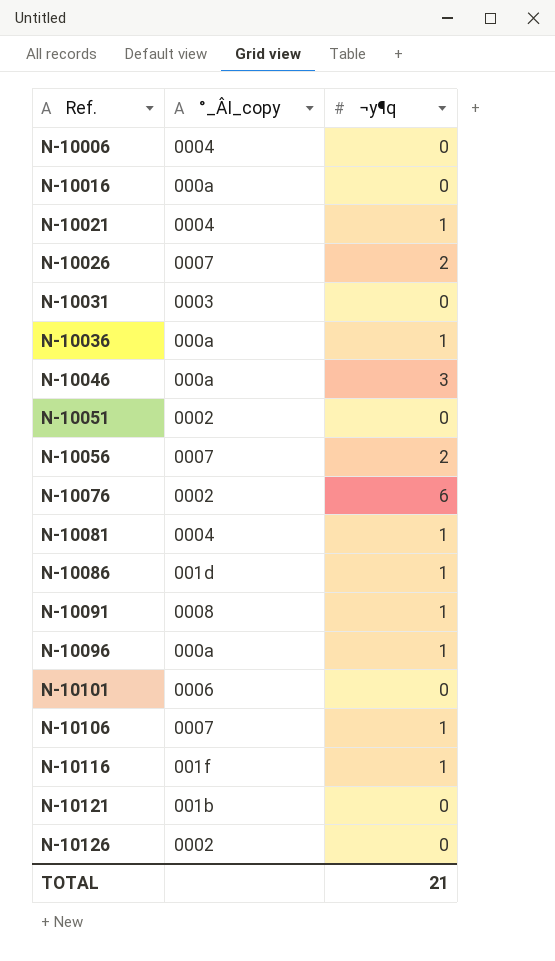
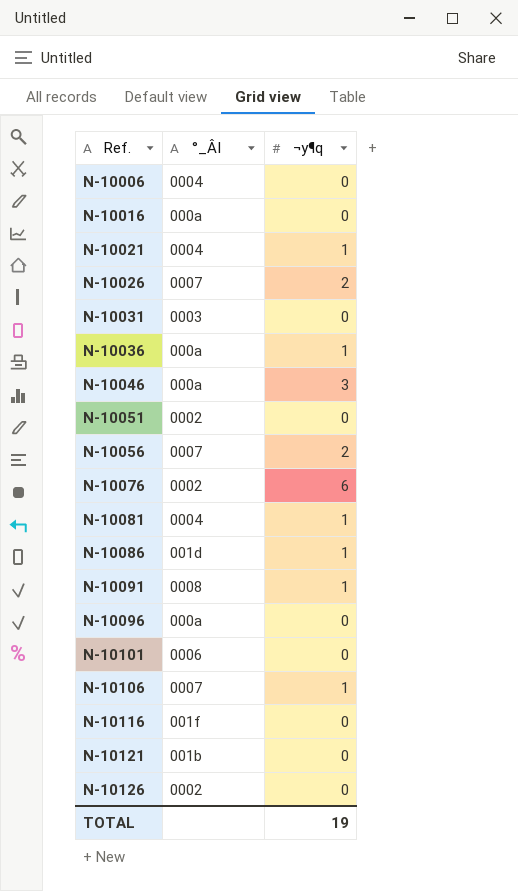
column name: °_ÂI_copy -> °_ÂI
N-10096 | ¬y¶q: 1 -> 0
N-10116 | ¬y¶q: 1 -> 0
TOTAL | ¬y¶q: 21 -> 19

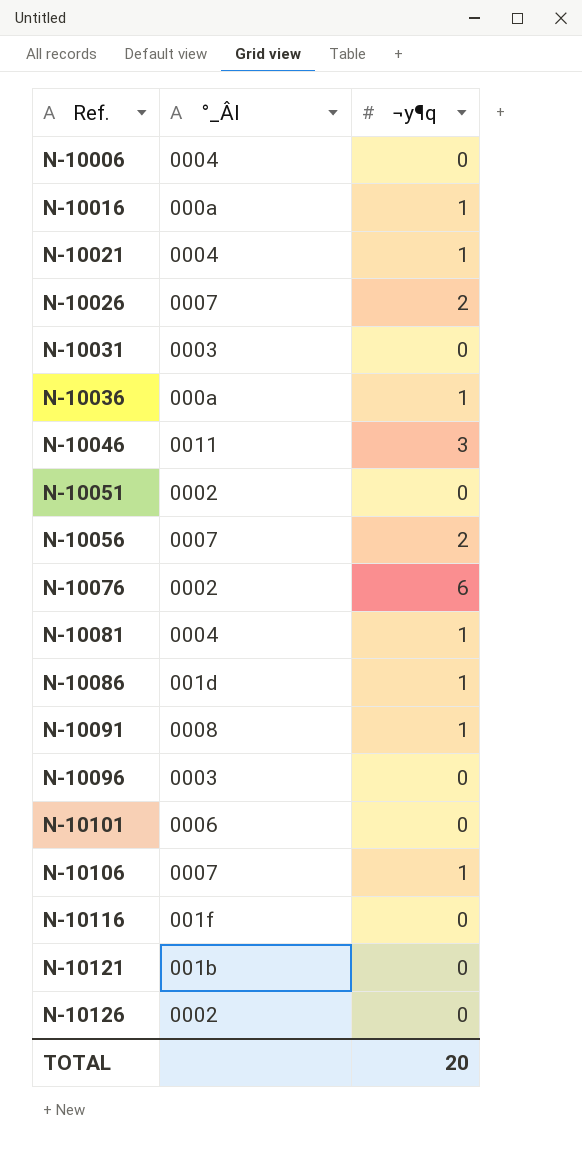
N-10016 | ¬y¶q: 0 -> 1
N-10046 | °_ÂI: 000a -> 0011
N-10096 | °_ÂI: 000a -> 0003
TOTAL | ¬y¶q: 19 -> 20

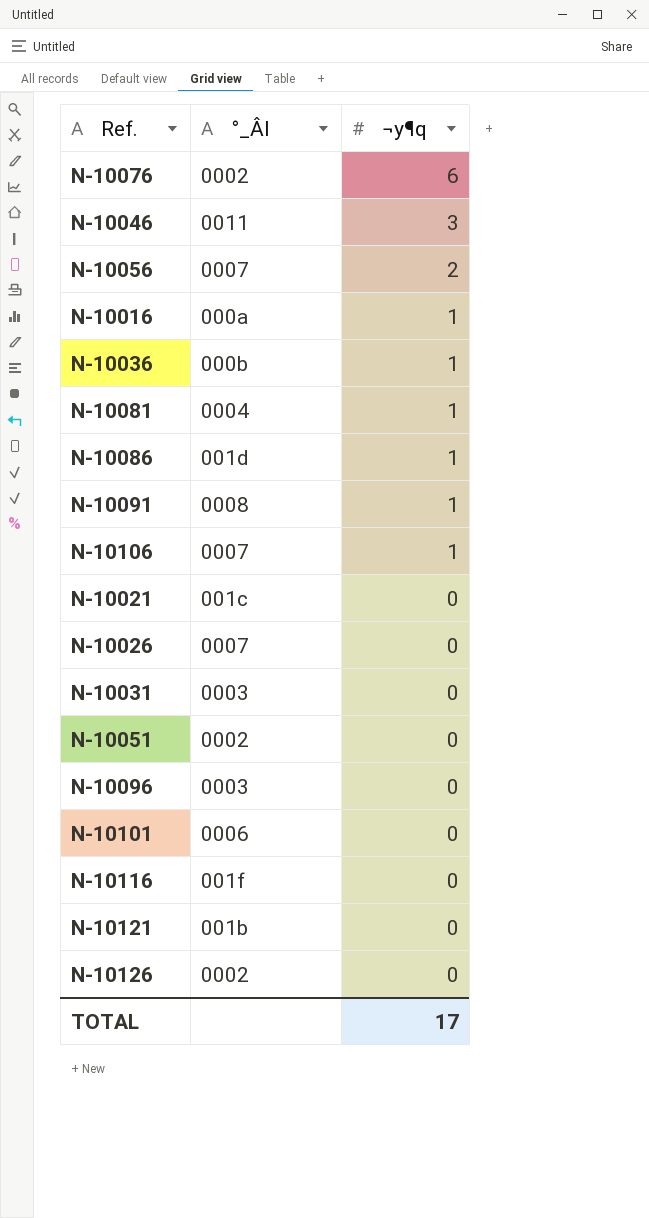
row order: Ref. ascending -> ¬y¶q descending
row N-10006: 0004 | 0 -> none
N-10036 | °_ÂI: 000a -> 000b
N-10021 | °_ÂI: 0004 -> 001c
N-10021 | ¬y¶q: 1 -> 0
N-10026 | ¬y¶q: 2 -> 0
TOTAL | ¬y¶q: 20 -> 17

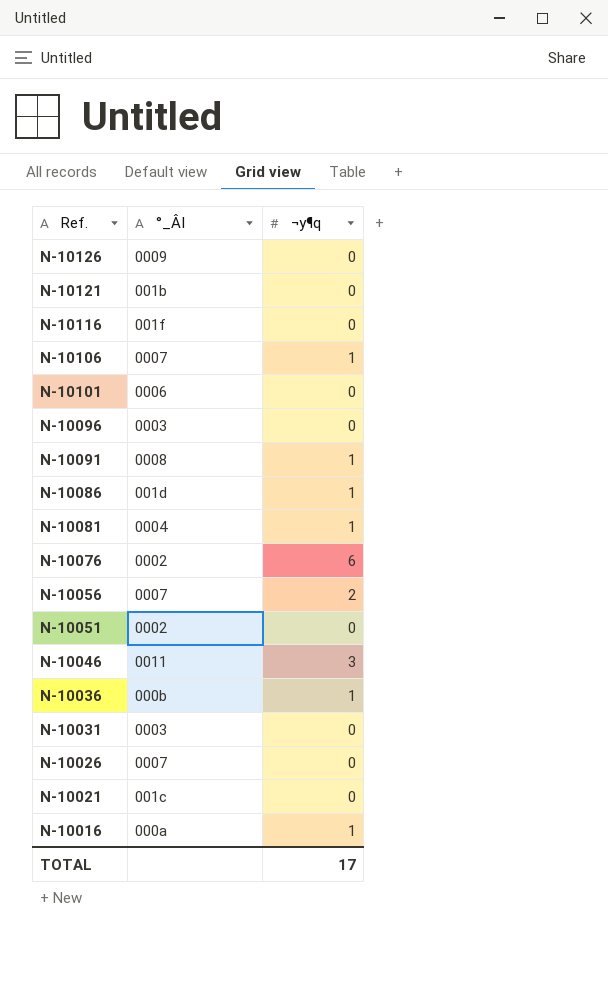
row order: ¬y¶q descending -> Ref. descending
N-10126 | °_ÂI: 0002 -> 0009

